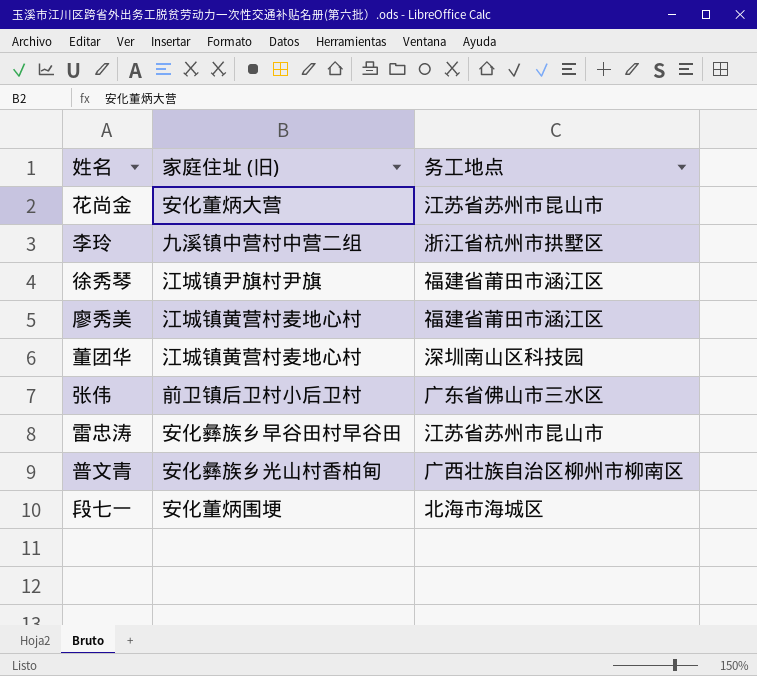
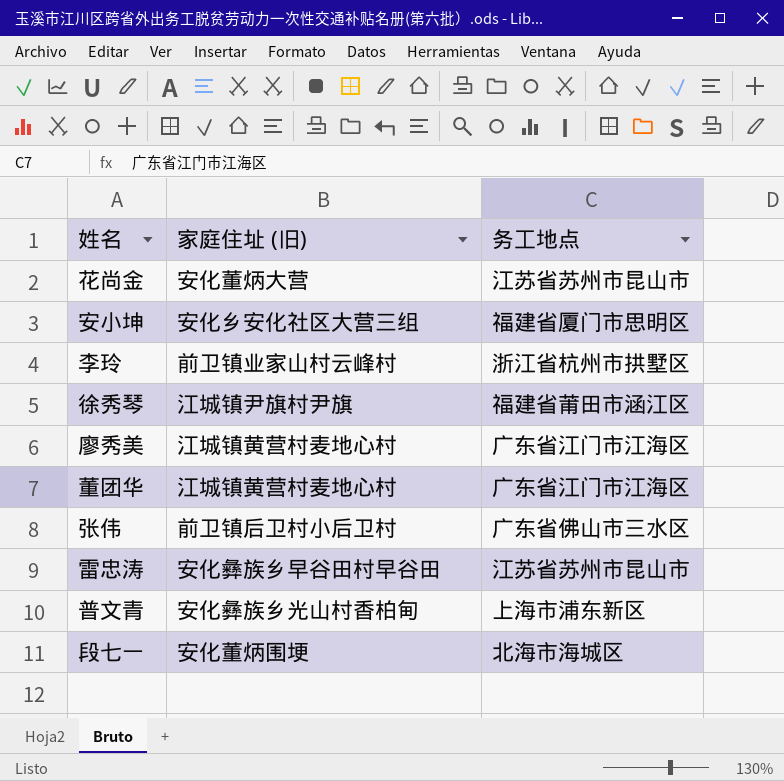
row 安小坤: none -> 安化乡安化社区大营三组 | 福建省厦门市思明区
李玲 | 家庭住址 (旧): 九溪镇中营村中营二组 -> 前卫镇业家山村云峰村
廖秀美 | 务工地点: 福建省莆田市涵江区 -> 广东省江门市江海区
董团华 | 务工地点: 深圳南山区科技园 -> 广东省江门市江海区
普文青 | 务工地点: 广西壮族自治区柳州市柳南区 -> 上海市浦东新区

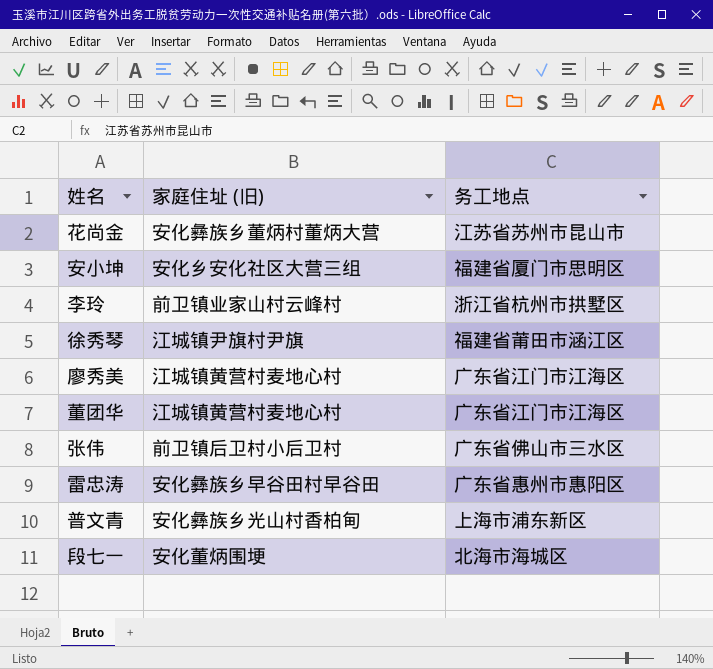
花尚金 | 家庭住址 (旧): 安化董炳大营 -> 安化彝族乡董炳村董炳大营
雷忠涛 | 务工地点: 江苏省苏州市昆山市 -> 广东省惠州市惠阳区

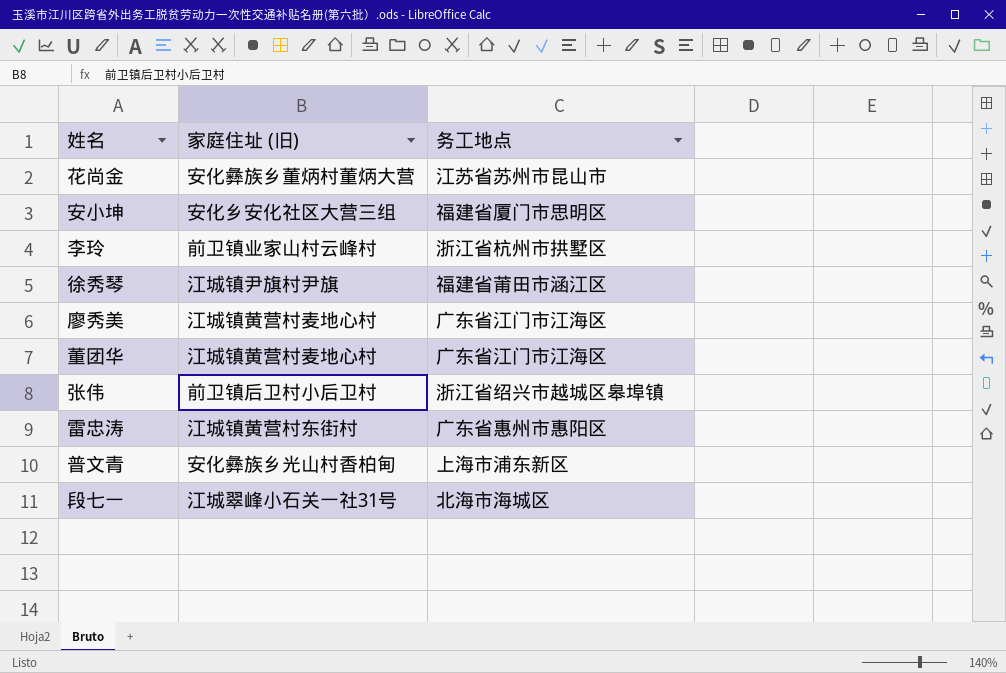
张伟 | 务工地点: 广东省佛山市三水区 -> 浙江省绍兴市越城区皋埠镇
雷忠涛 | 家庭住址 (旧): 安化彝族乡早谷田村早谷田 -> 江城镇黄营村东街村
段七一 | 家庭住址 (旧): 安化董炳围埂 -> 江城翠峰小石关一社31号

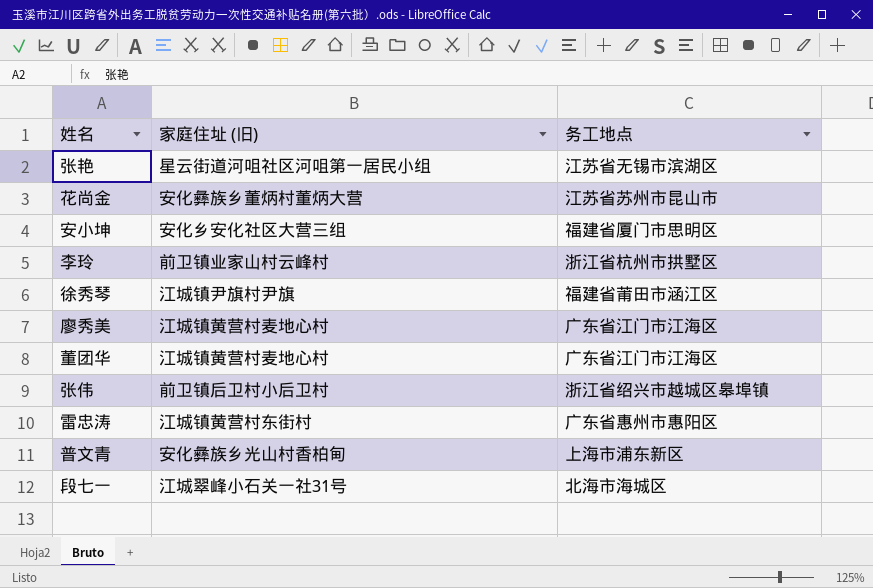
row 张艳: none -> 星云街道河咀社区河咀第一居民小组 | 江苏省无锡市滨湖区

